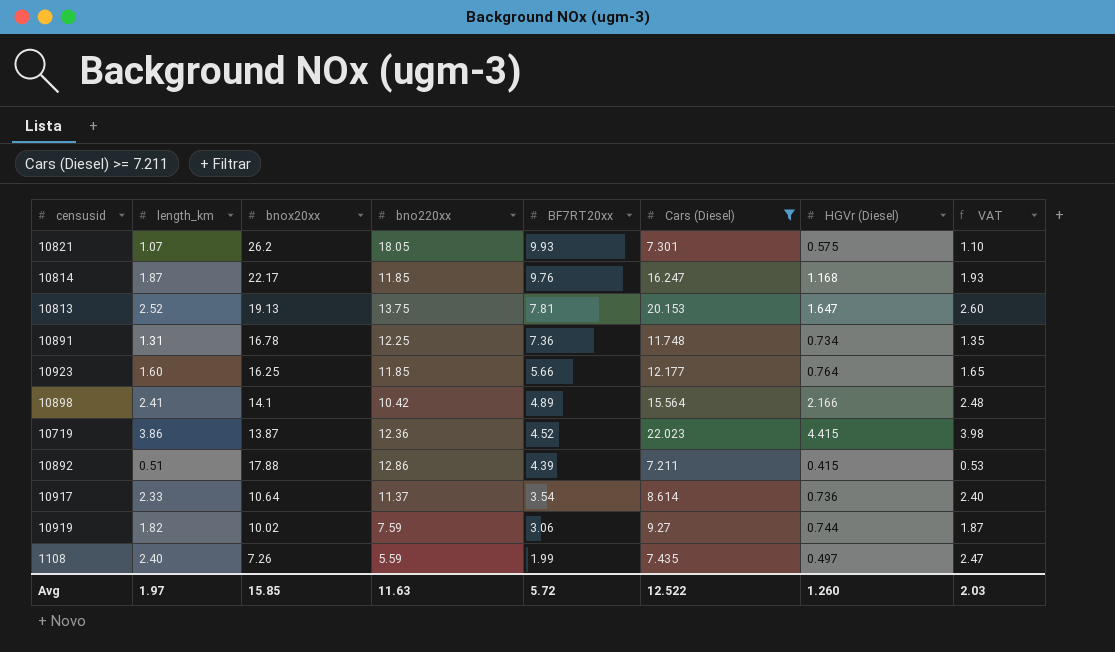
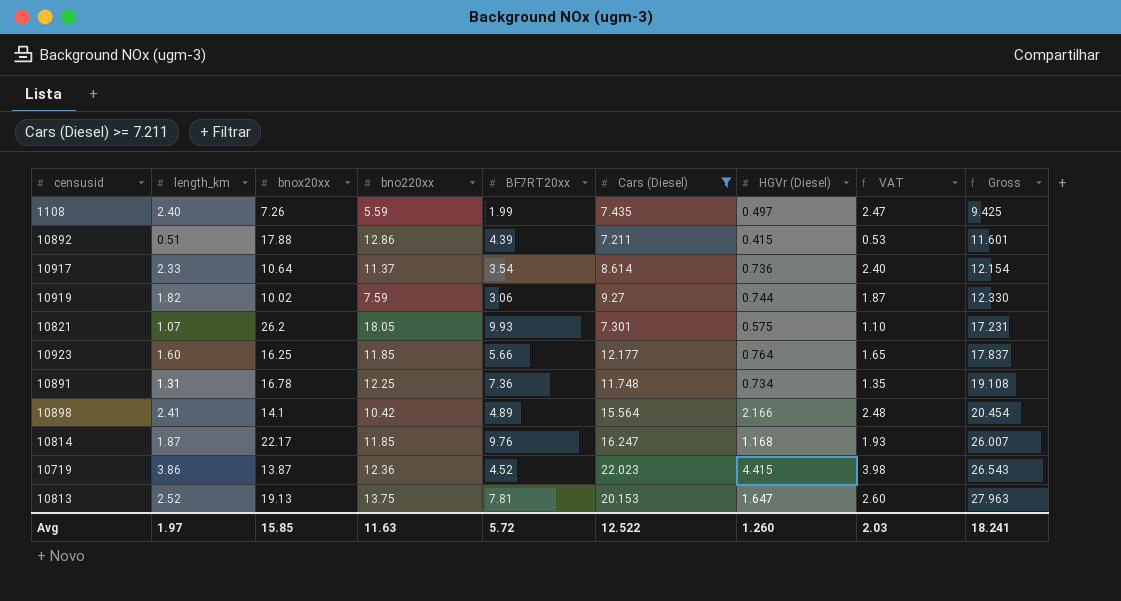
row order: BF7RT20xx descending -> Gross ascending
column Gross | formula: none -> [BF7RT20xx] + [Cars (Diesel)]

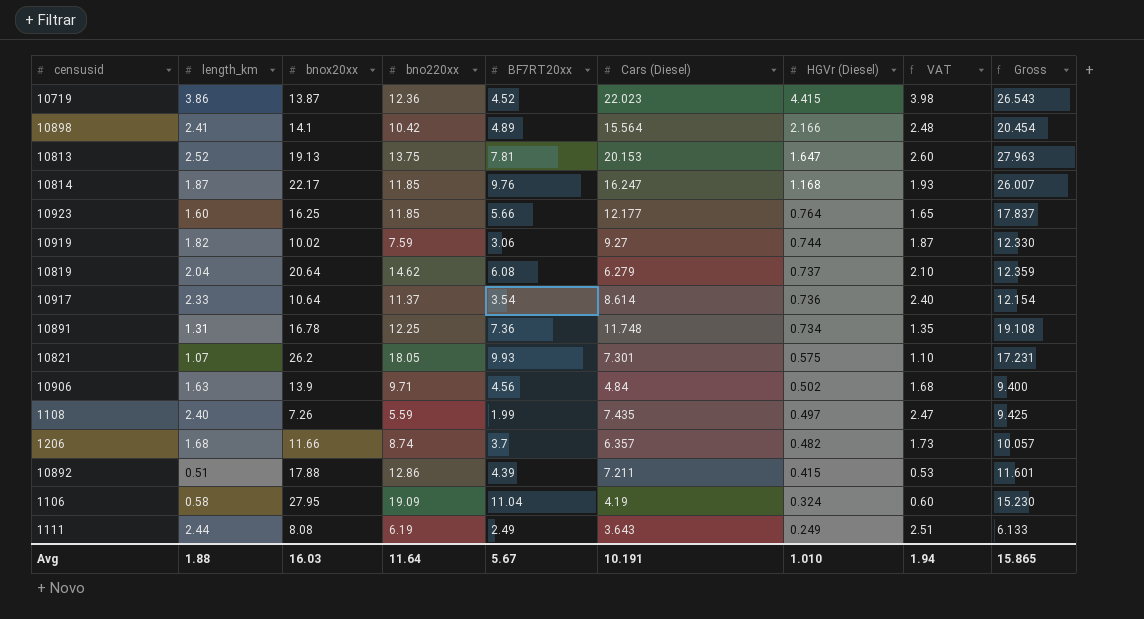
filter: Cars (Diesel) >= 7.211 -> none
row order: Gross ascending -> HGVr (Diesel) descending
Avg | length_km: 1.97 -> 1.88
Avg | bnox20xx: 15.85 -> 16.03
Avg | bno220xx: 11.63 -> 11.64
Avg | BF7RT20xx: 5.72 -> 5.67
Avg | Cars (Diesel): 12.522 -> 10.191
Avg | HGVr (Diesel): 1.260 -> 1.010
Avg | VAT: 2.03 -> 1.94
Avg | Gross: 18.241 -> 15.865

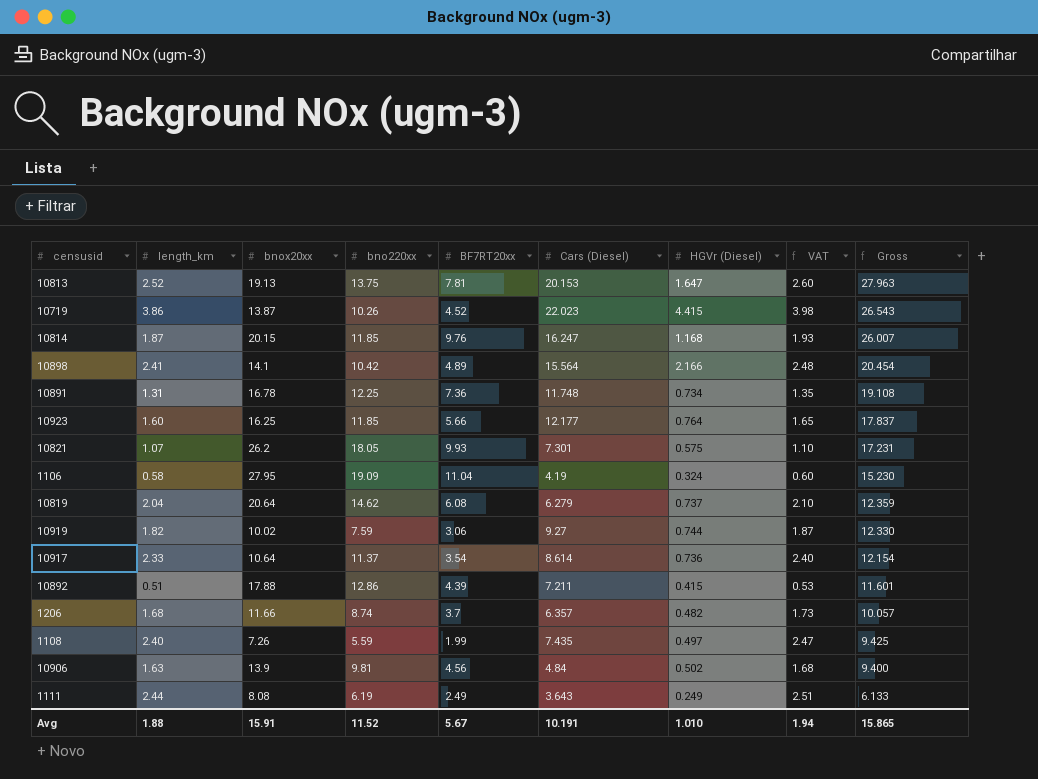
row order: HGVr (Diesel) descending -> Gross descending
10719 | bno220xx: 12.36 -> 10.26
10814 | bnox20xx: 22.17 -> 20.15
10906 | bno220xx: 9.71 -> 9.81
Avg | bnox20xx: 16.03 -> 15.91
Avg | bno220xx: 11.64 -> 11.52

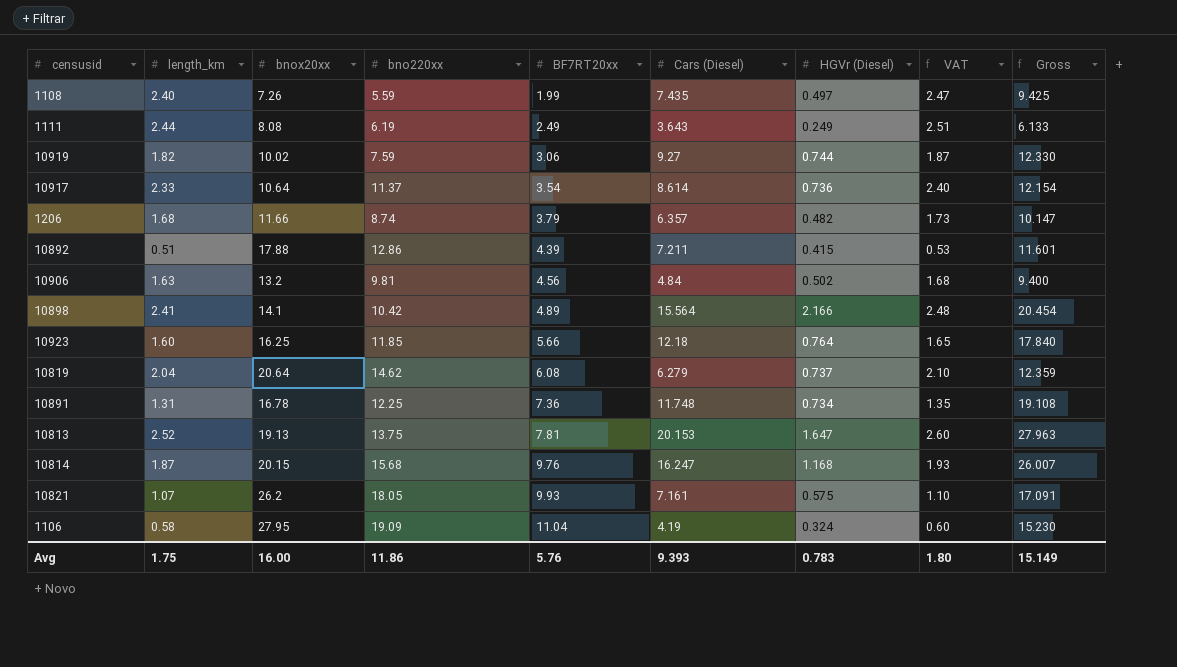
row order: Gross descending -> BF7RT20xx ascending
row 10719: 3.86 | 13.87 | 10.26 | 4.52 | 22.023 | 4.415 | 3.98 | 26.543 -> none
1206 | BF7RT20xx: 3.7 -> 3.79
1206 | Gross: 10.057 -> 10.147
10906 | bnox20xx: 13.9 -> 13.2
10923 | Cars (Diesel): 12.177 -> 12.18
10923 | Gross: 17.837 -> 17.840
10814 | bno220xx: 11.85 -> 15.68
10821 | Cars (Diesel): 7.301 -> 7.161
10821 | Gross: 17.231 -> 17.091
Avg | length_km: 1.88 -> 1.75
Avg | bnox20xx: 15.91 -> 16.00
Avg | bno220xx: 11.52 -> 11.86
Avg | BF7RT20xx: 5.67 -> 5.76
Avg | Cars (Diesel): 10.191 -> 9.393
Avg | HGVr (Diesel): 1.010 -> 0.783
Avg | VAT: 1.94 -> 1.80
Avg | Gross: 15.865 -> 15.149

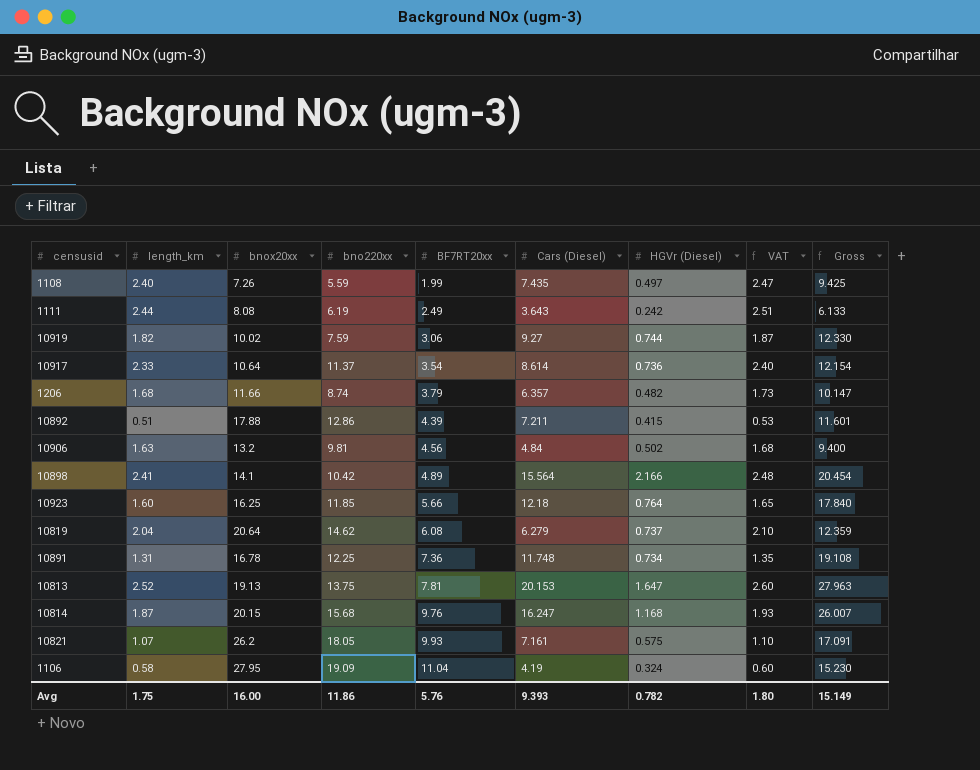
1111 | HGVr (Diesel): 0.249 -> 0.242
Avg | HGVr (Diesel): 0.783 -> 0.782

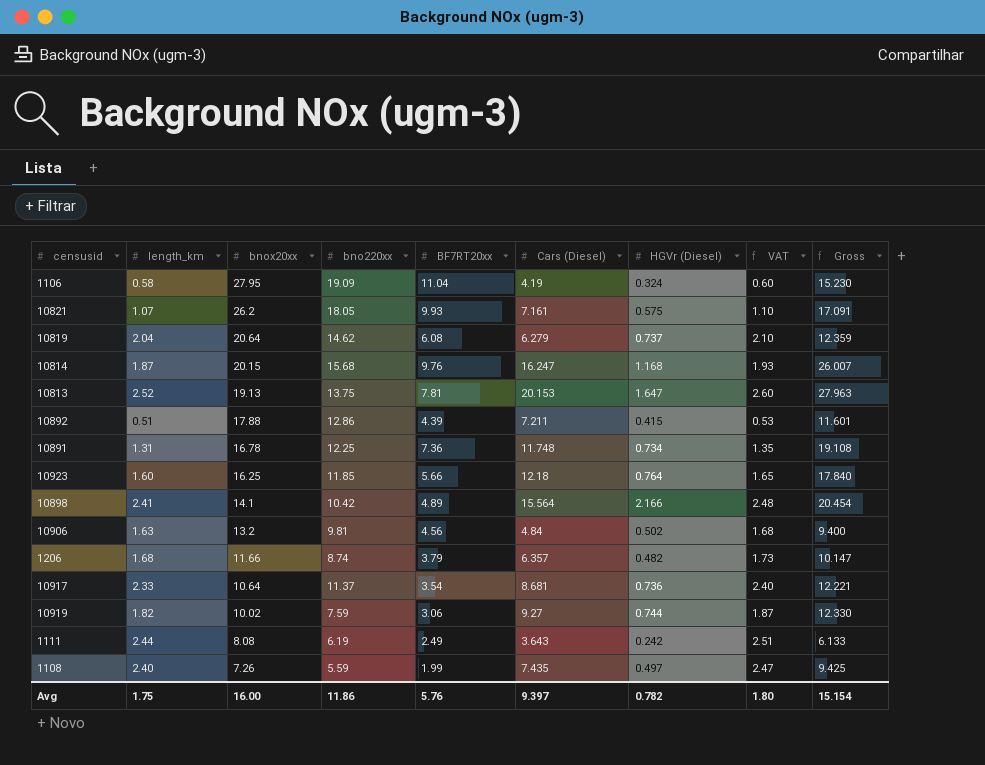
row order: BF7RT20xx ascending -> bnox20xx descending
10917 | Cars (Diesel): 8.614 -> 8.681
10917 | Gross: 12.154 -> 12.221
Avg | Cars (Diesel): 9.393 -> 9.397
Avg | Gross: 15.149 -> 15.154

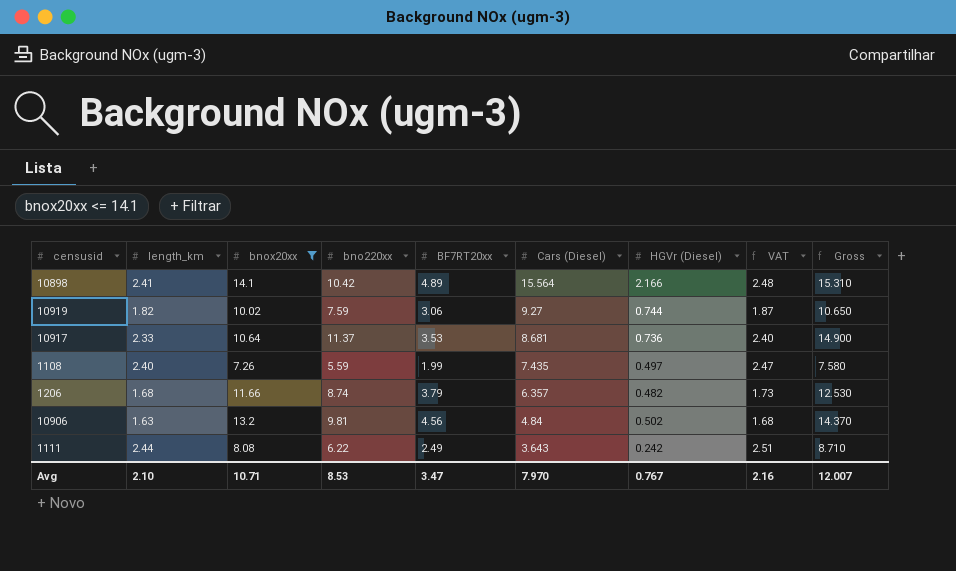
filter: none -> bnox20xx <= 14.1
row order: bnox20xx descending -> Cars (Diesel) descending
column Gross | formula: [BF7RT20xx] + [Cars (Diesel)] -> [bno220xx] + [BF7RT20xx]
10917 | BF7RT20xx: 3.54 -> 3.53
1111 | bno220xx: 6.19 -> 6.22
Avg | length_km: 1.75 -> 2.10
Avg | bnox20xx: 16.00 -> 10.71
Avg | bno220xx: 11.86 -> 8.53
Avg | BF7RT20xx: 5.76 -> 3.47
Avg | Cars (Diesel): 9.397 -> 7.970
Avg | HGVr (Diesel): 0.782 -> 0.767
Avg | VAT: 1.80 -> 2.16
Avg | Gross: 15.154 -> 12.007

